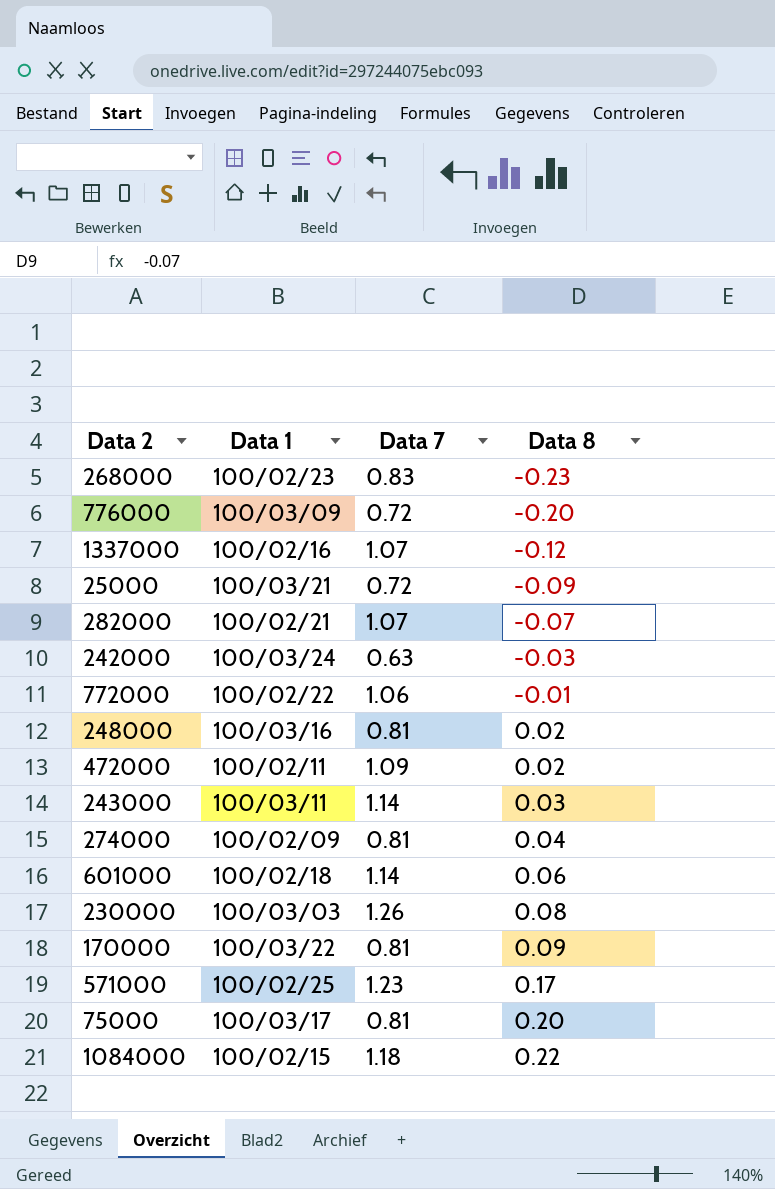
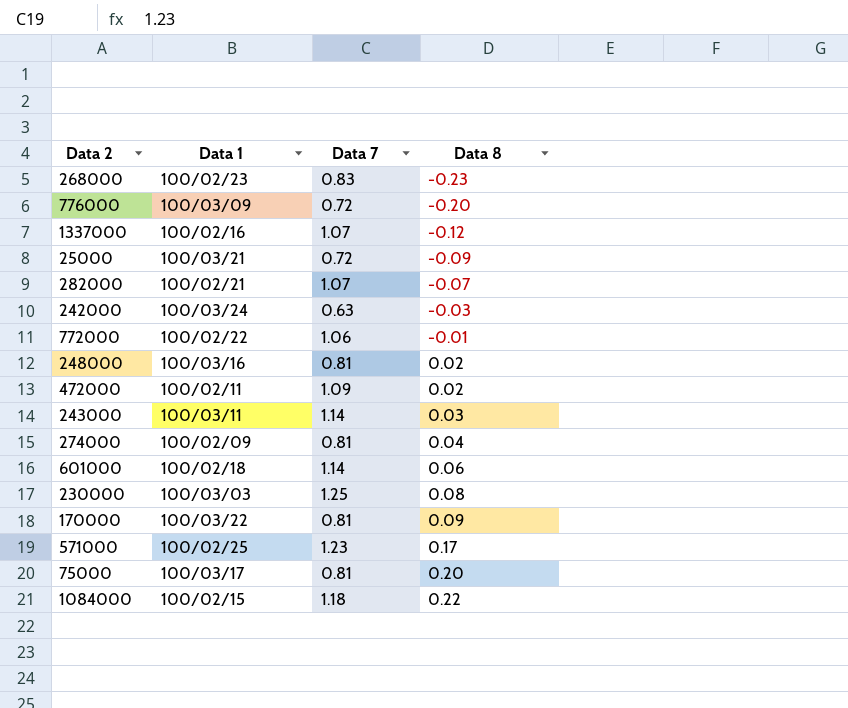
230000 | Data 7: 1.26 -> 1.25

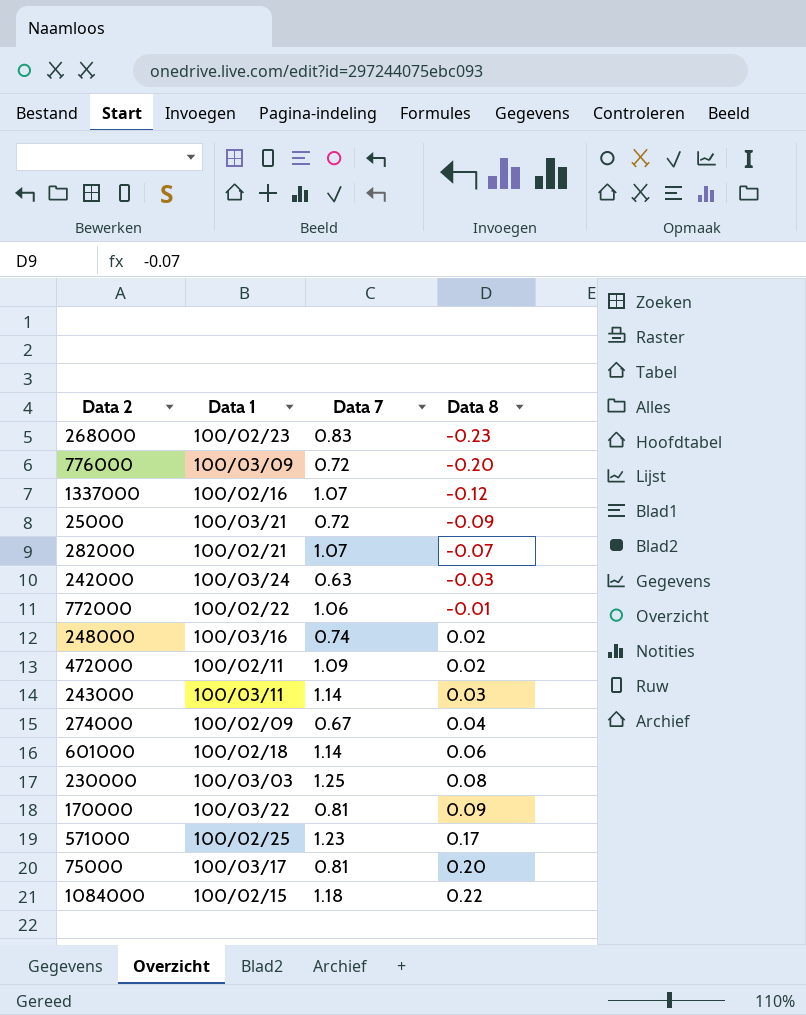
248000 | Data 7: 0.81 -> 0.74
274000 | Data 7: 0.81 -> 0.67

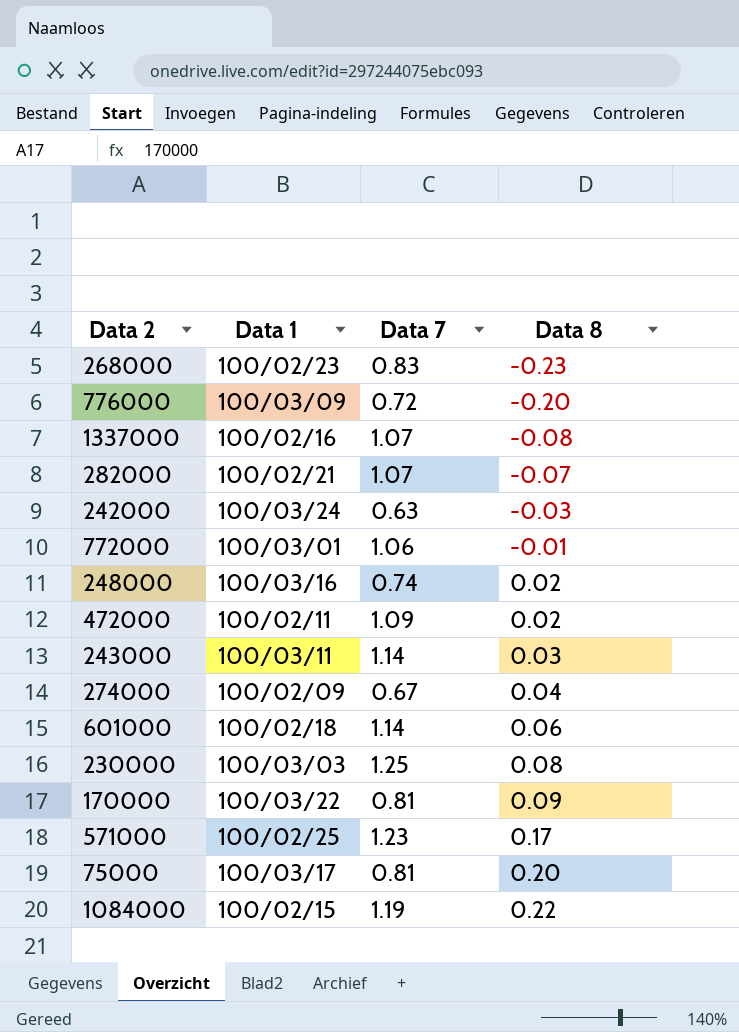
row 25000: 100/03/21 | 0.72 | -0.09 -> none
1337000 | Data 8: -0.12 -> -0.08
772000 | Data 1: 100/02/22 -> 100/03/01
1084000 | Data 7: 1.18 -> 1.19

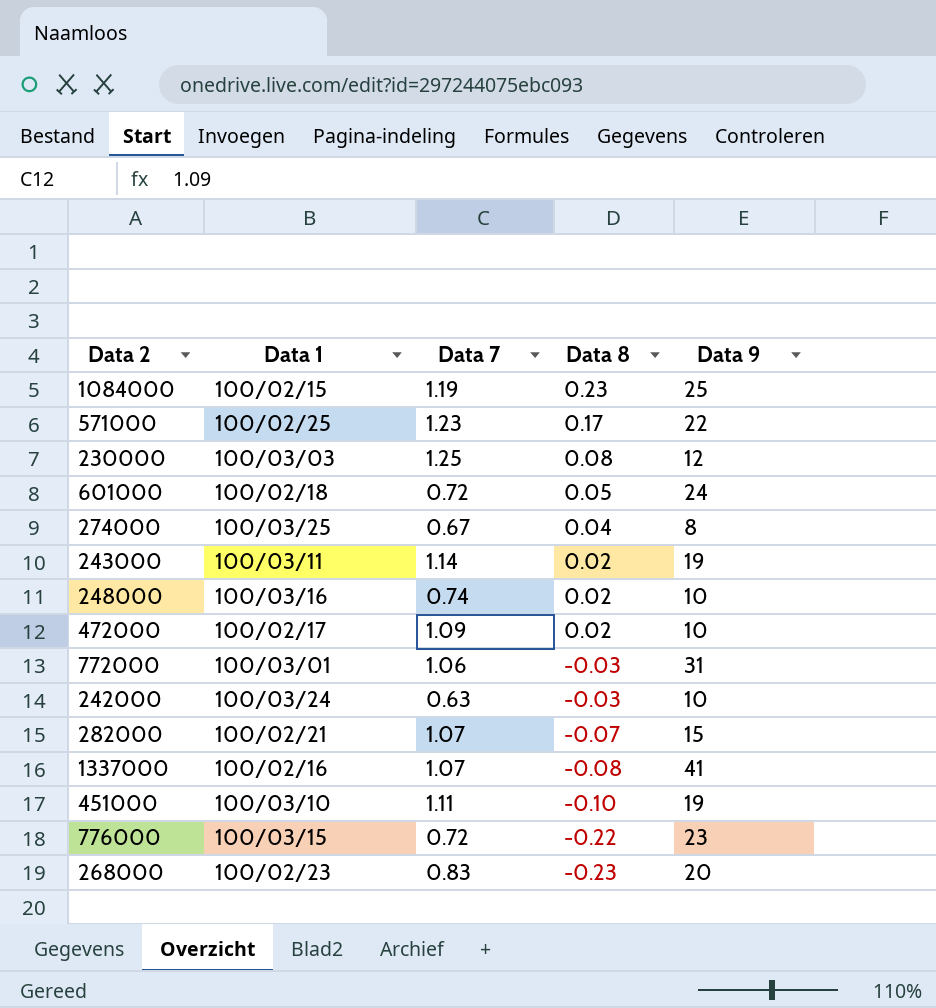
row order: Data 8 ascending -> Data 8 descending
column Data 9 | position: none -> 5
row 170000: 100/03/22 | 0.81 | 0.09 -> none
row 75000: 100/03/17 | 0.81 | 0.20 -> none
1084000 | Data 8: 0.22 -> 0.23
601000 | Data 7: 1.14 -> 0.72
601000 | Data 8: 0.06 -> 0.05
274000 | Data 1: 100/02/09 -> 100/03/25
243000 | Data 8: 0.03 -> 0.02
472000 | Data 1: 100/02/11 -> 100/02/17
772000 | Data 8: -0.01 -> -0.03
row 451000: none -> 100/03/10 | 1.11 | -0.10 | 19
776000 | Data 1: 100/03/09 -> 100/03/15
776000 | Data 8: -0.20 -> -0.22

